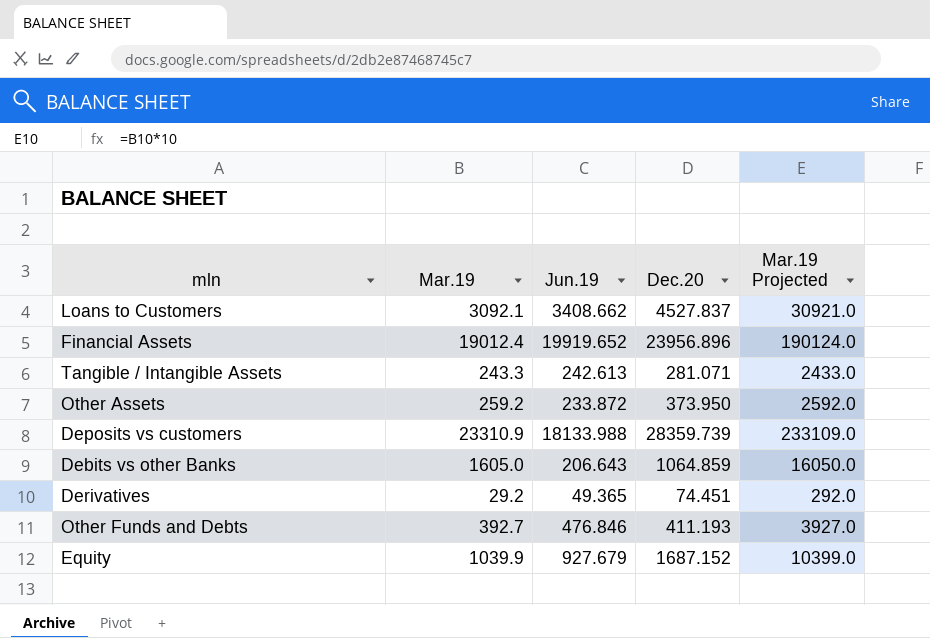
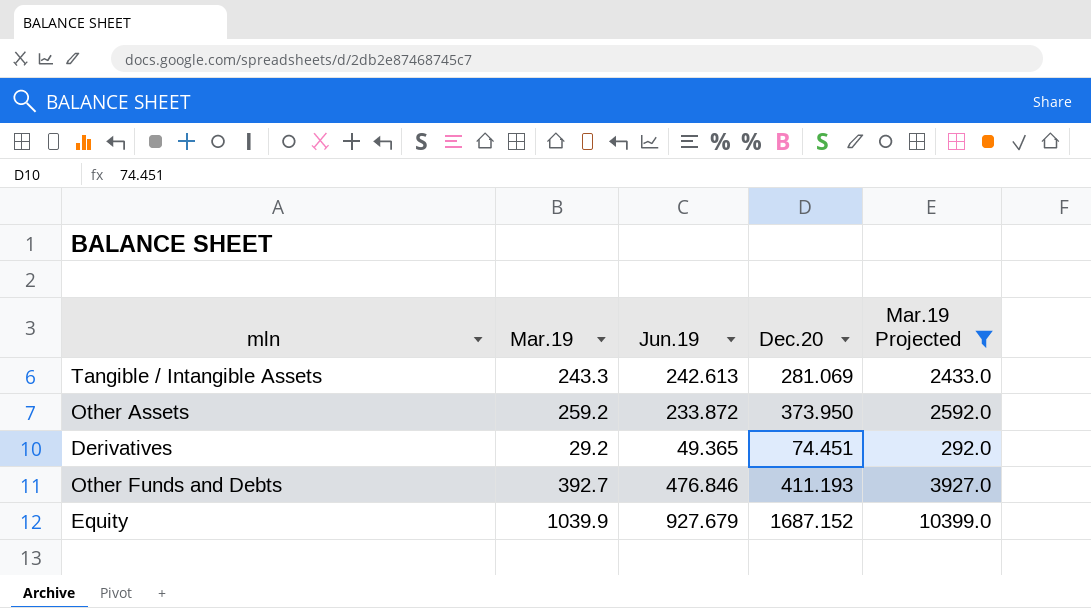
filter: none -> Mar.19 Projected <= 10399.0
Tangible / Intangible Assets | Dec.20: 281.071 -> 281.069

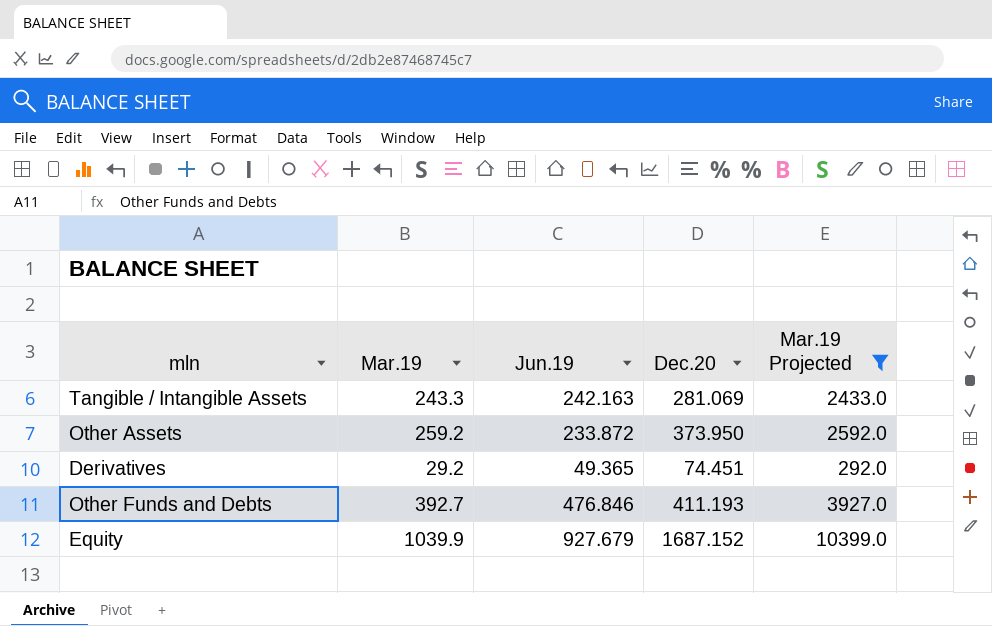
Tangible / Intangible Assets | Jun.19: 242.613 -> 242.163

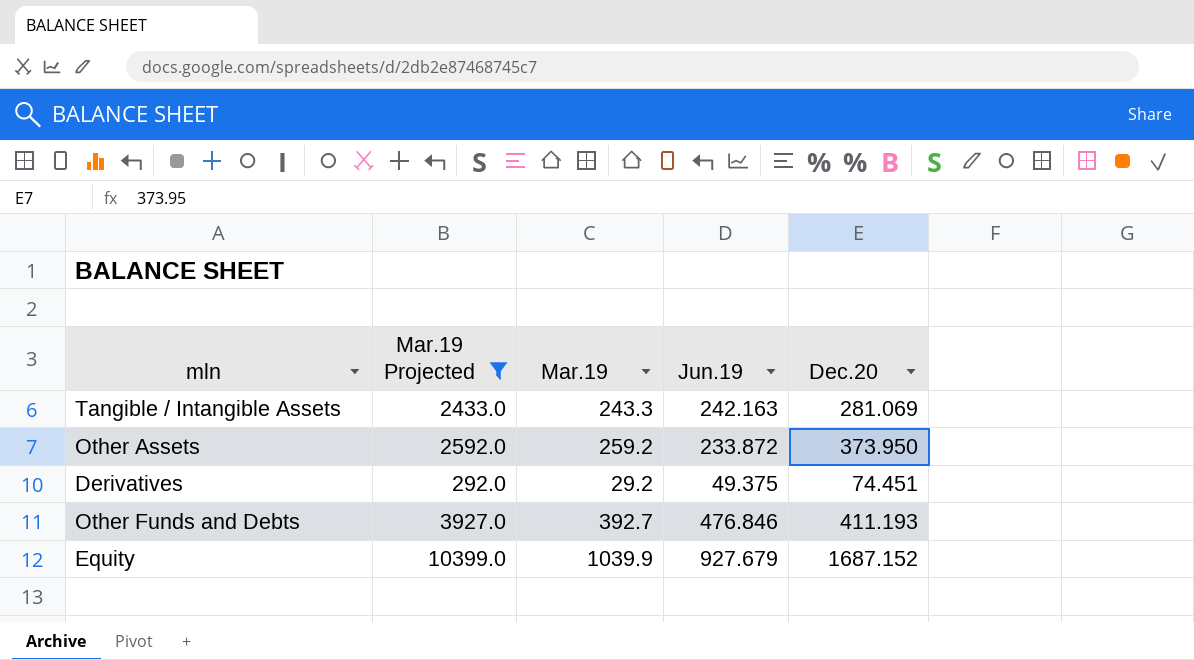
column Mar.19 Projected | position: 5 -> 2
Derivatives | Jun.19: 49.365 -> 49.375

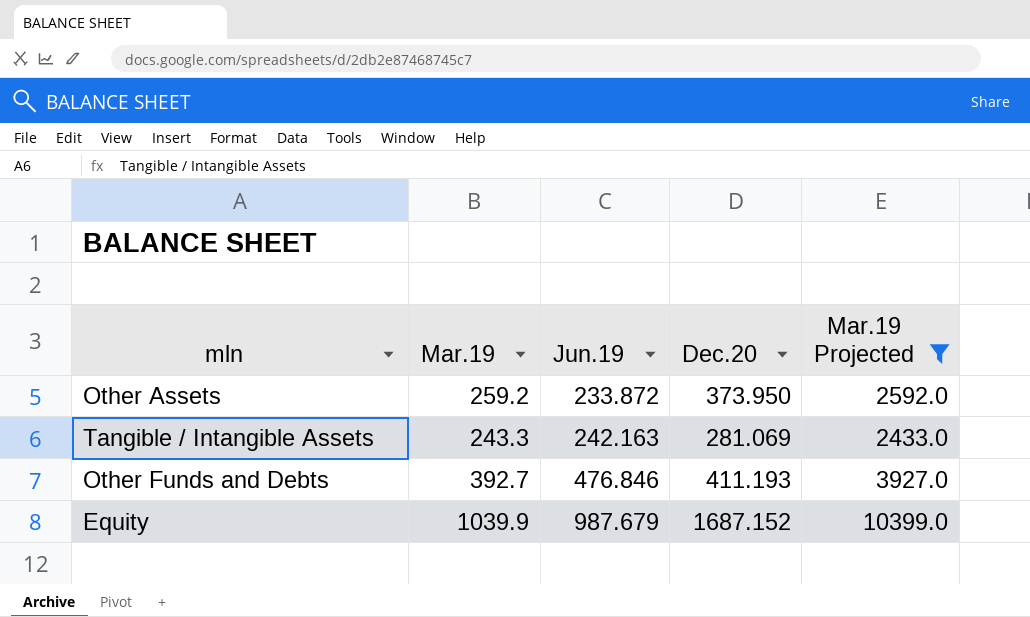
row order: none -> Jun.19 ascending
column Mar.19 Projected | position: 2 -> 5
row Derivatives: 292.0 | 29.2 | 49.375 | 74.451 -> none
Equity | Jun.19: 927.679 -> 987.679

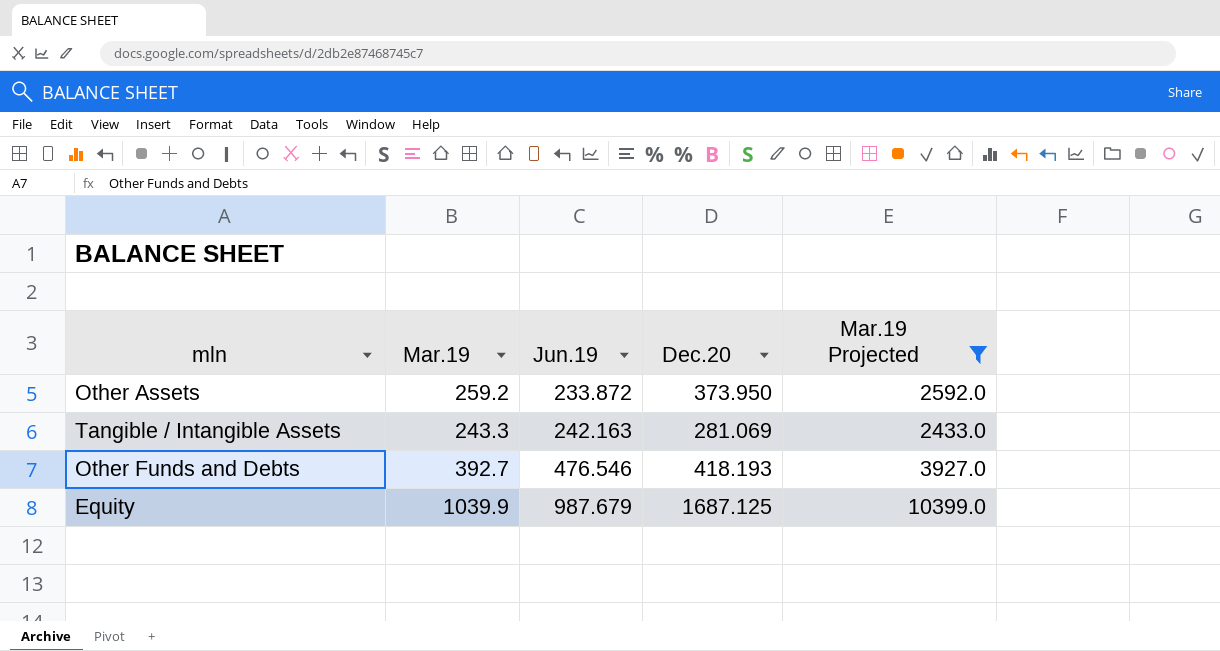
Other Funds and Debts | Jun.19: 476.846 -> 476.546
Other Funds and Debts | Dec.20: 411.193 -> 418.193
Equity | Dec.20: 1687.152 -> 1687.125

